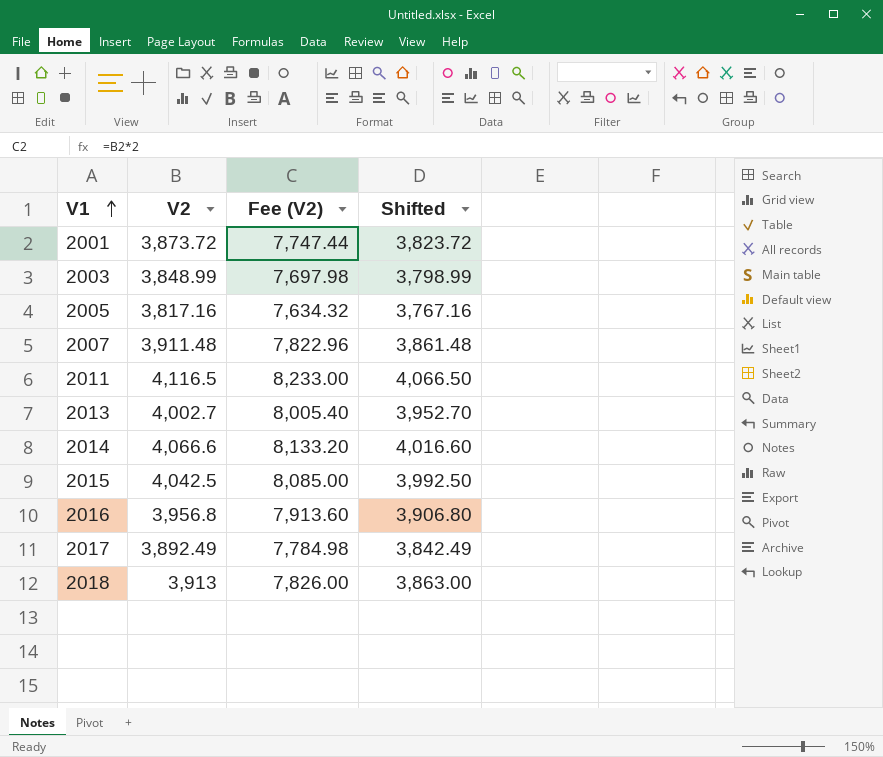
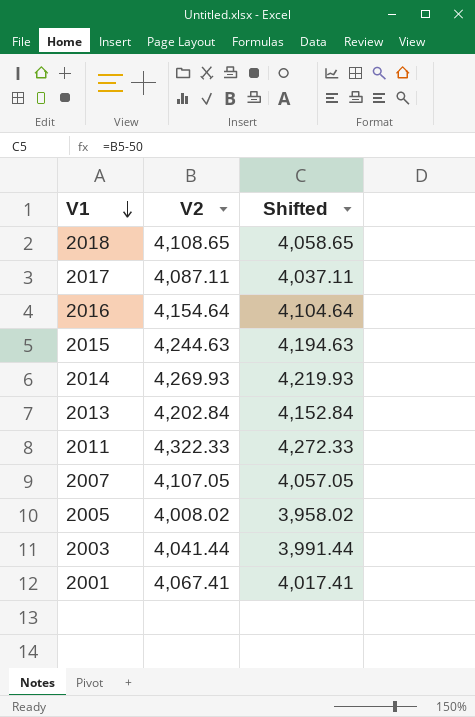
row order: V1 ascending -> V1 descending
column Fee (V2) | formula: [V2] * 2 -> none
2018 | V2: 3,913 -> 4,108.65
2018 | Shifted: 3,863.00 -> 4,058.65
2017 | V2: 3,892.49 -> 4,087.11
2017 | Shifted: 3,842.49 -> 4,037.11
2016 | V2: 3,956.8 -> 4,154.64
2016 | Shifted: 3,906.80 -> 4,104.64
2015 | V2: 4,042.5 -> 4,244.63
2015 | Shifted: 3,992.50 -> 4,194.63
2014 | V2: 4,066.6 -> 4,269.93
2014 | Shifted: 4,016.60 -> 4,219.93
2013 | V2: 4,002.7 -> 4,202.84
2013 | Shifted: 3,952.70 -> 4,152.84
2011 | V2: 4,116.5 -> 4,322.33
2011 | Shifted: 4,066.50 -> 4,272.33
2007 | V2: 3,911.48 -> 4,107.05
2007 | Shifted: 3,861.48 -> 4,057.05
2005 | V2: 3,817.16 -> 4,008.02
2005 | Shifted: 3,767.16 -> 3,958.02
2003 | V2: 3,848.99 -> 4,041.44
2003 | Shifted: 3,798.99 -> 3,991.44
2001 | V2: 3,873.72 -> 4,067.41
2001 | Shifted: 3,823.72 -> 4,017.41

